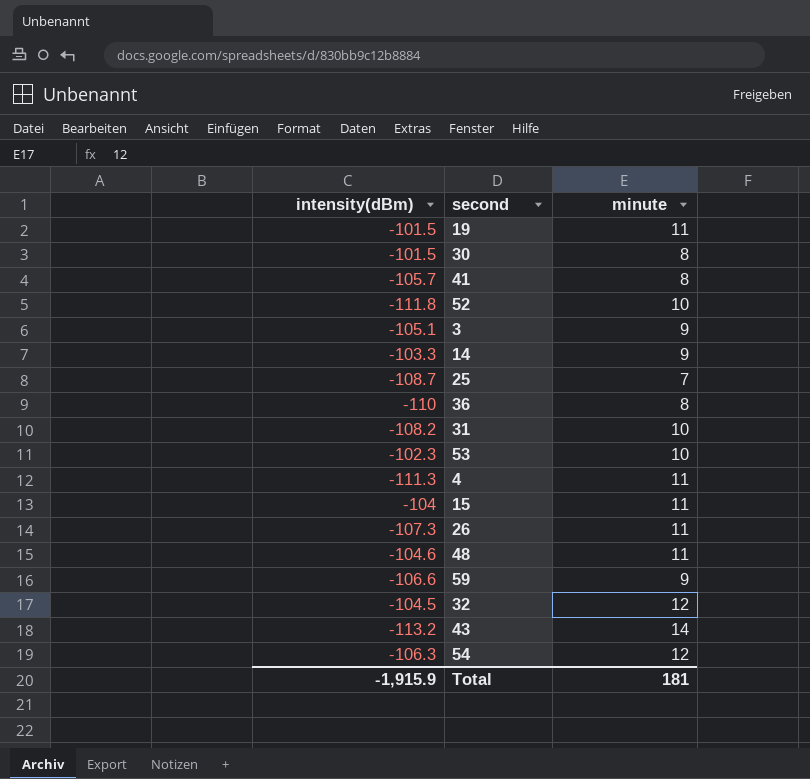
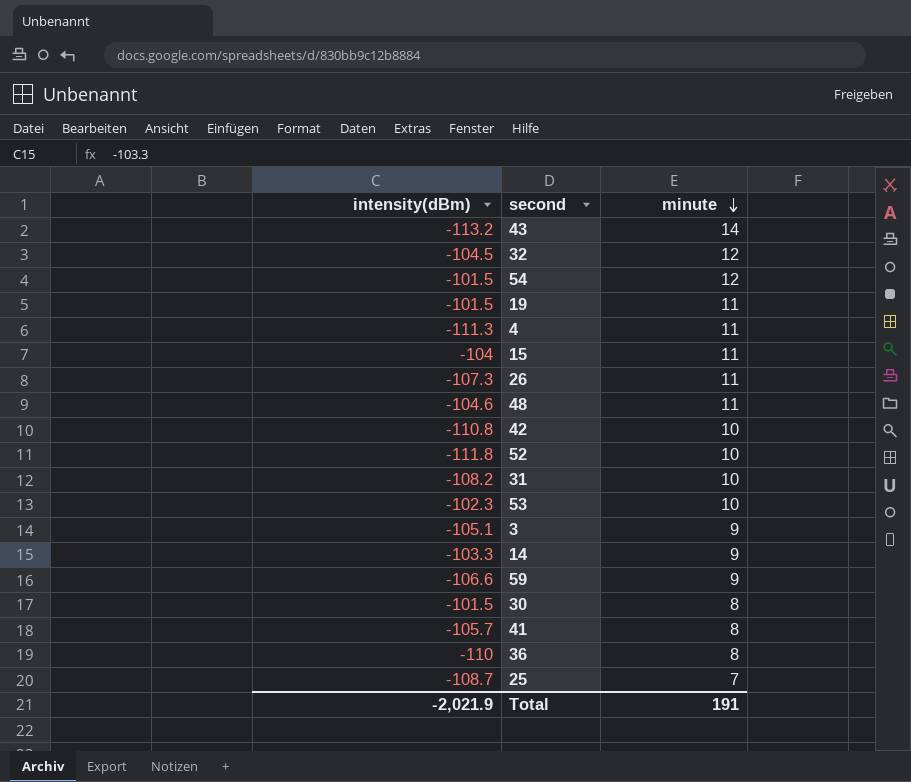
row order: none -> minute descending
54 | intensity(dBm): -106.3 -> -101.5
row 42: none -> -110.8 | 10
Total | intensity(dBm): -1,915.9 -> -2,021.9
Total | minute: 181 -> 191

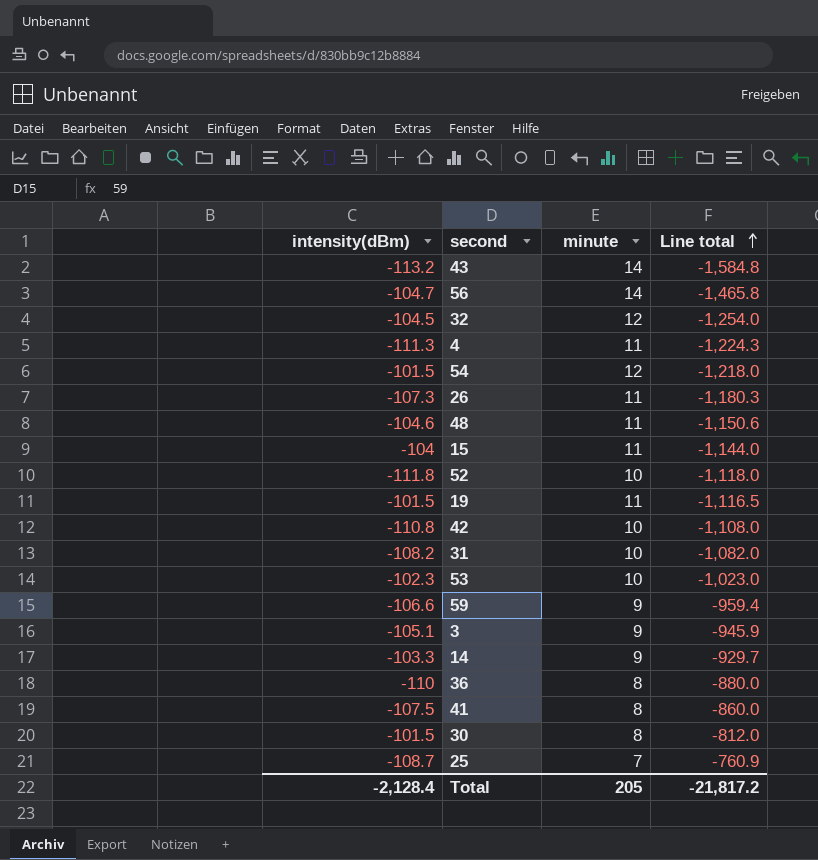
row order: minute descending -> Line total ascending
column Line total | formula: none -> [intensity(dBm)] * [minute]
row 56: none -> -104.7 | 14 | -1,465.8
41 | intensity(dBm): -105.7 -> -107.5
Total | intensity(dBm): -2,021.9 -> -2,128.4
Total | minute: 191 -> 205

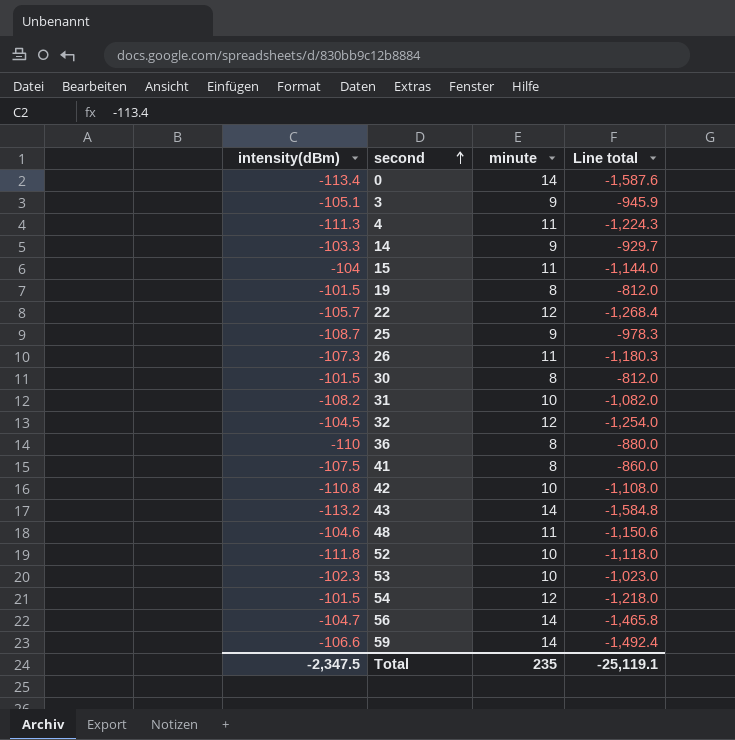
row order: Line total ascending -> second ascending
row 0: none -> -113.4 | 14 | -1,587.6
19 | minute: 11 -> 8
19 | Line total: -1,116.5 -> -812.0
row 22: none -> -105.7 | 12 | -1,268.4
25 | minute: 7 -> 9
25 | Line total: -760.9 -> -978.3
59 | minute: 9 -> 14
59 | Line total: -959.4 -> -1,492.4
Total | intensity(dBm): -2,128.4 -> -2,347.5
Total | minute: 205 -> 235
Total | Line total: -21,817.2 -> -25,119.1

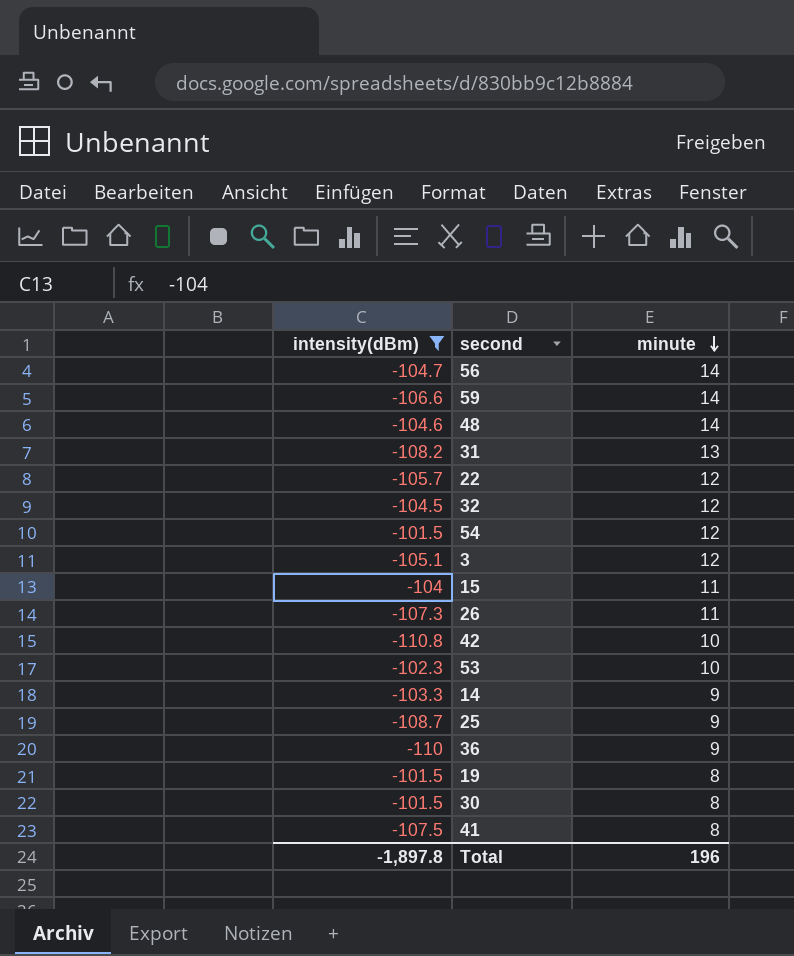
filter: none -> intensity(dBm) >= -110.8
row order: second ascending -> minute descending
column Line total | formula: [intensity(dBm)] * [minute] -> none
48 | minute: 11 -> 14
31 | minute: 10 -> 13
3 | minute: 9 -> 12
36 | minute: 8 -> 9
Total | intensity(dBm): -2,347.5 -> -1,897.8
Total | minute: 235 -> 196

